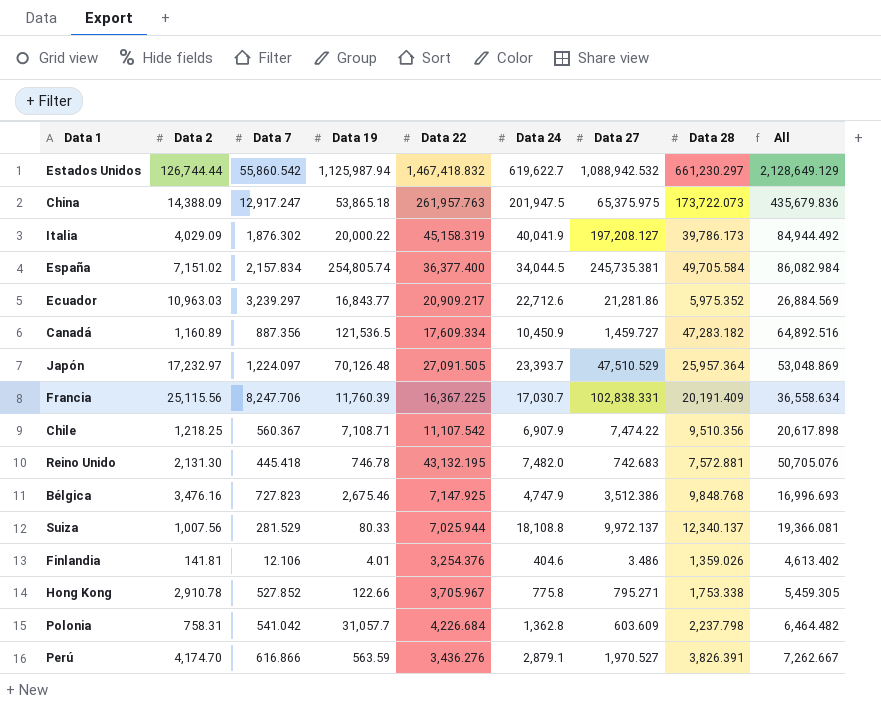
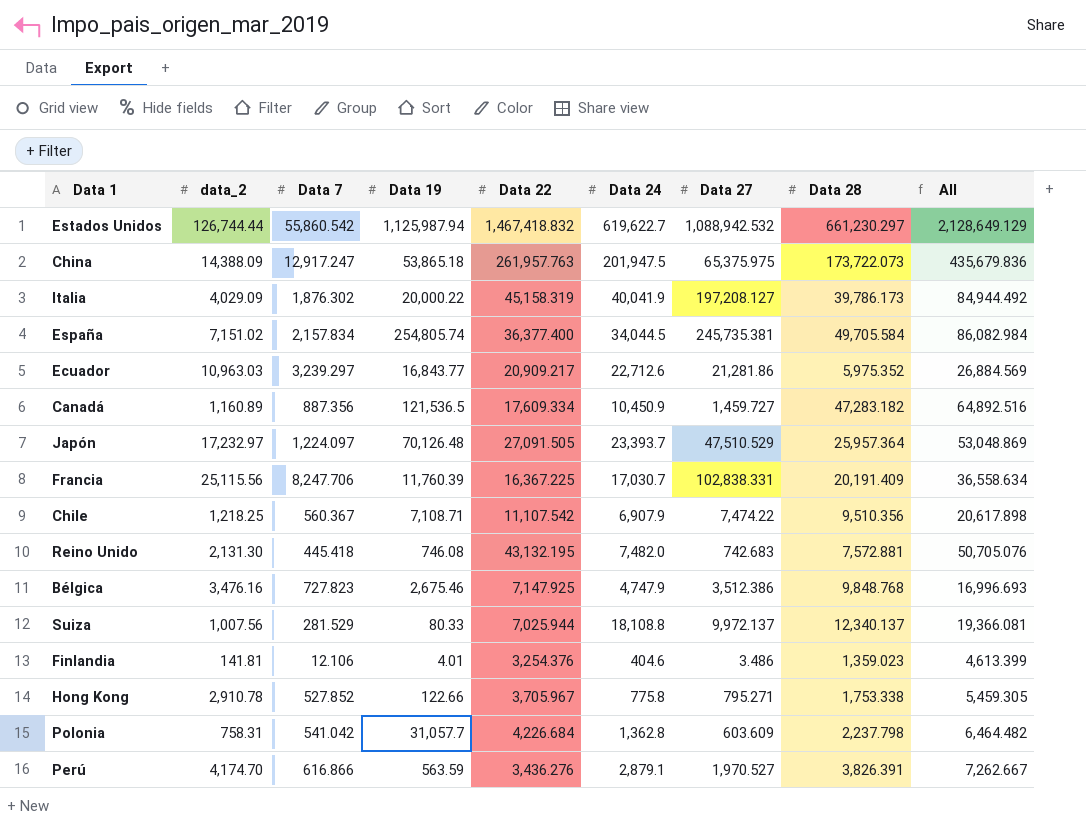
column name: Data 2 -> data_2
Reino Unido | Data 19: 746.78 -> 746.08
Finlandia | Data 28: 1,359.026 -> 1,359.023
Finlandia | All: 4,613.402 -> 4,613.399

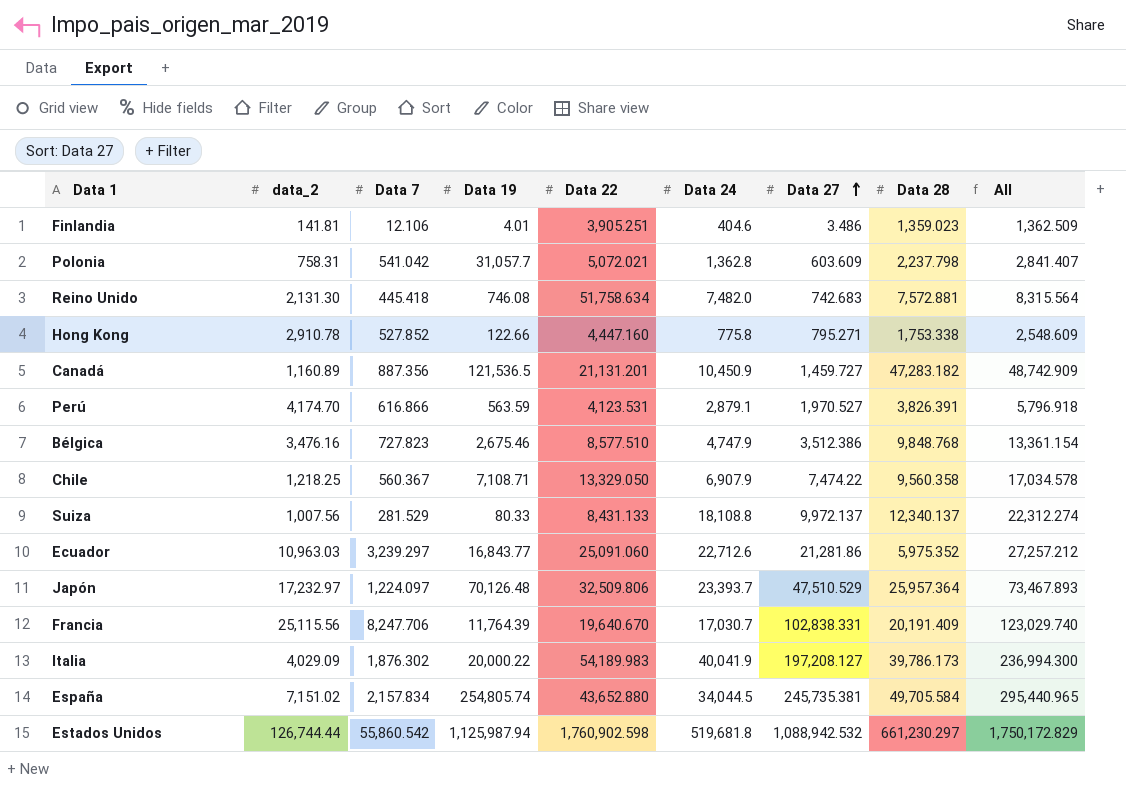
row order: none -> Data 27 ascending
column All | formula: [Data 22] + [Data 28] -> [Data 27] + [Data 28]
row China: 14,388.09 | 12,917.247 | 53,865.18 | 261,957.763 | 201,947.5 | 65,375.975 | 173,722.073 | 435,679.836 -> none
Finlandia | Data 22: 3,254.376 -> 3,905.251
Polonia | Data 22: 4,226.684 -> 5,072.021
Reino Unido | Data 22: 43,132.195 -> 51,758.634
Hong Kong | Data 22: 3,705.967 -> 4,447.160
Canadá | Data 22: 17,609.334 -> 21,131.201
Perú | Data 22: 3,436.276 -> 4,123.531
Bélgica | Data 22: 7,147.925 -> 8,577.510
Chile | Data 22: 11,107.542 -> 13,329.050
Chile | Data 28: 9,510.356 -> 9,560.358
Suiza | Data 22: 7,025.944 -> 8,431.133
Ecuador | Data 22: 20,909.217 -> 25,091.060
Japón | Data 22: 27,091.505 -> 32,509.806
Francia | Data 19: 11,760.39 -> 11,764.39
Francia | Data 22: 16,367.225 -> 19,640.670
Italia | Data 22: 45,158.319 -> 54,189.983
España | Data 22: 36,377.400 -> 43,652.880
Estados Unidos | Data 22: 1,467,418.832 -> 1,760,902.598
Estados Unidos | Data 24: 619,622.7 -> 519,681.8

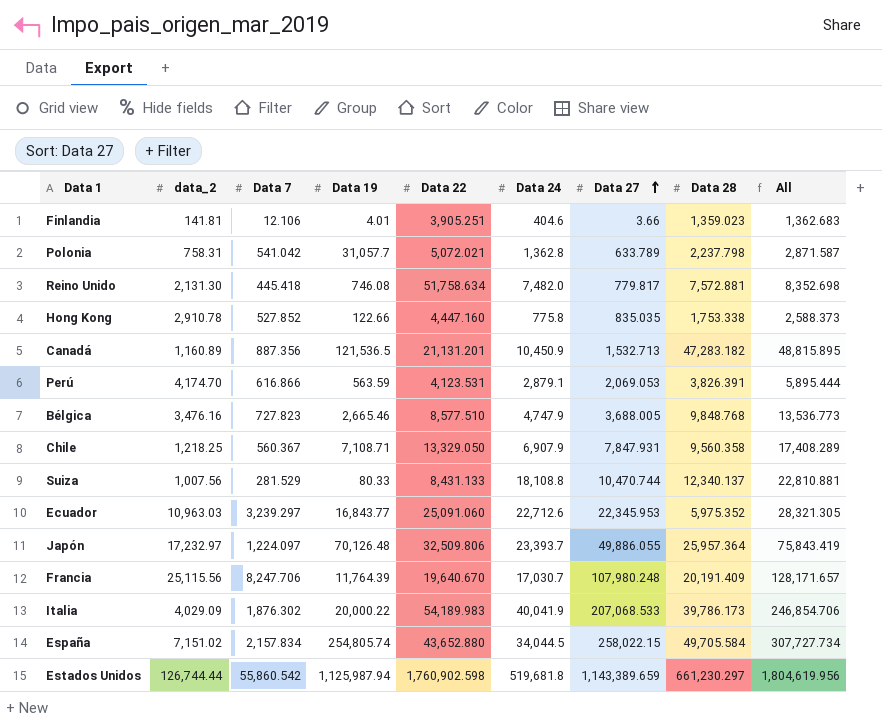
Finlandia | Data 27: 3.486 -> 3.66
Finlandia | All: 1,362.509 -> 1,362.683
Polonia | Data 27: 603.609 -> 633.789
Polonia | All: 2,841.407 -> 2,871.587
Reino Unido | Data 27: 742.683 -> 779.817
Reino Unido | All: 8,315.564 -> 8,352.698
Hong Kong | Data 27: 795.271 -> 835.035
Hong Kong | All: 2,548.609 -> 2,588.373
Canadá | Data 27: 1,459.727 -> 1,532.713
Canadá | All: 48,742.909 -> 48,815.895
Perú | Data 27: 1,970.527 -> 2,069.053
Perú | All: 5,796.918 -> 5,895.444
Bélgica | Data 19: 2,675.46 -> 2,665.46
Bélgica | Data 27: 3,512.386 -> 3,688.005
Bélgica | All: 13,361.154 -> 13,536.773
Chile | Data 27: 7,474.22 -> 7,847.931
Chile | All: 17,034.578 -> 17,408.289
Suiza | Data 27: 9,972.137 -> 10,470.744
Suiza | All: 22,312.274 -> 22,810.881
Ecuador | Data 27: 21,281.86 -> 22,345.953
Ecuador | All: 27,257.212 -> 28,321.305
Japón | Data 27: 47,510.529 -> 49,886.055
Japón | All: 73,467.893 -> 75,843.419
Francia | Data 27: 102,838.331 -> 107,980.248
Francia | All: 123,029.740 -> 128,171.657
Italia | Data 27: 197,208.127 -> 207,068.533
Italia | All: 236,994.300 -> 246,854.706
España | Data 27: 245,735.381 -> 258,022.15
España | All: 295,440.965 -> 307,727.734
Estados Unidos | Data 27: 1,088,942.532 -> 1,143,389.659
Estados Unidos | All: 1,750,172.829 -> 1,804,619.956

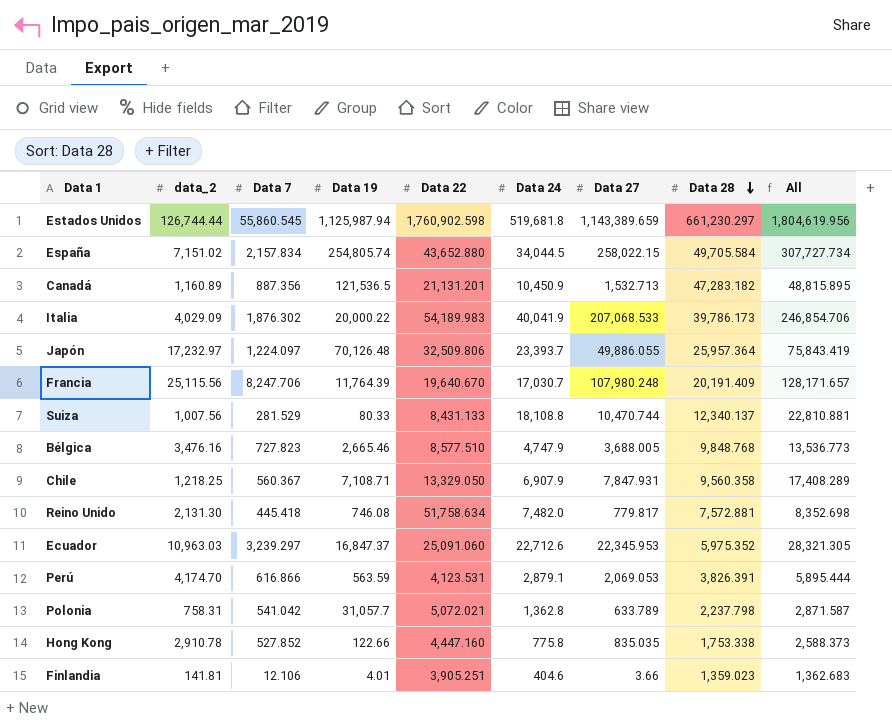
row order: Data 27 ascending -> Data 28 descending
Estados Unidos | Data 7: 55,860.542 -> 55,860.545
Ecuador | Data 19: 16,843.77 -> 16,847.37

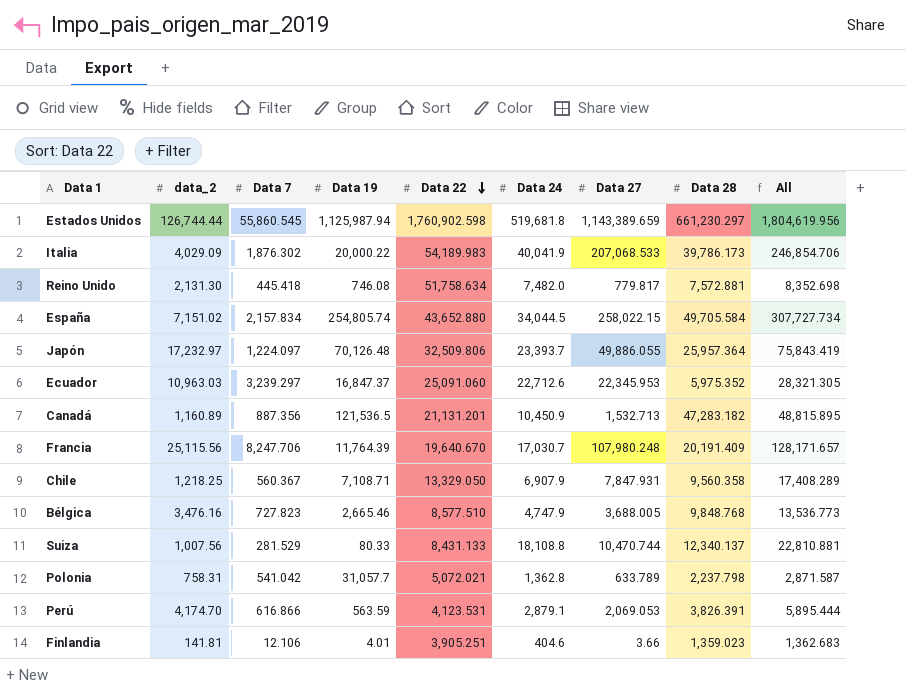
row order: Data 28 descending -> Data 22 descending
row Hong Kong: 2,910.78 | 527.852 | 122.66 | 4,447.160 | 775.8 | 835.035 | 1,753.338 | 2,588.373 -> none

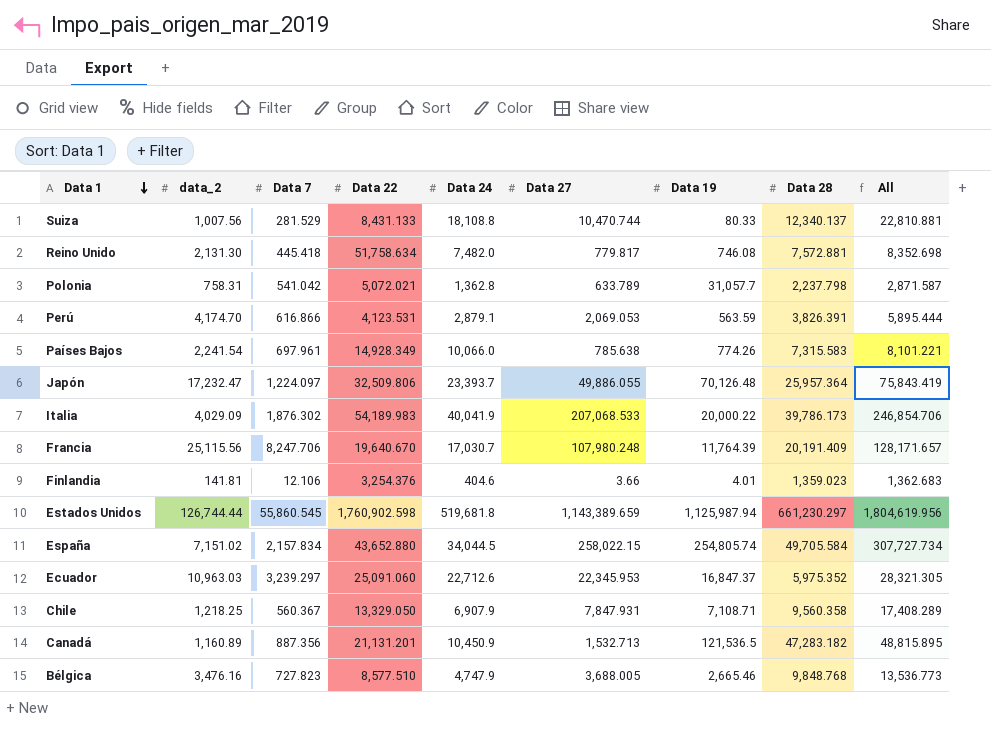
row order: Data 22 descending -> Data 1 descending
column Data 19 | position: 4 -> 7
row Países Bajos: none -> 2,241.54 | 697.961 | 14,928.349 | 10,066.0 | 785.638 | 774.26 | 7,315.583 | 8,101.221
Japón | data_2: 17,232.97 -> 17,232.47
Finlandia | Data 22: 3,905.251 -> 3,254.376

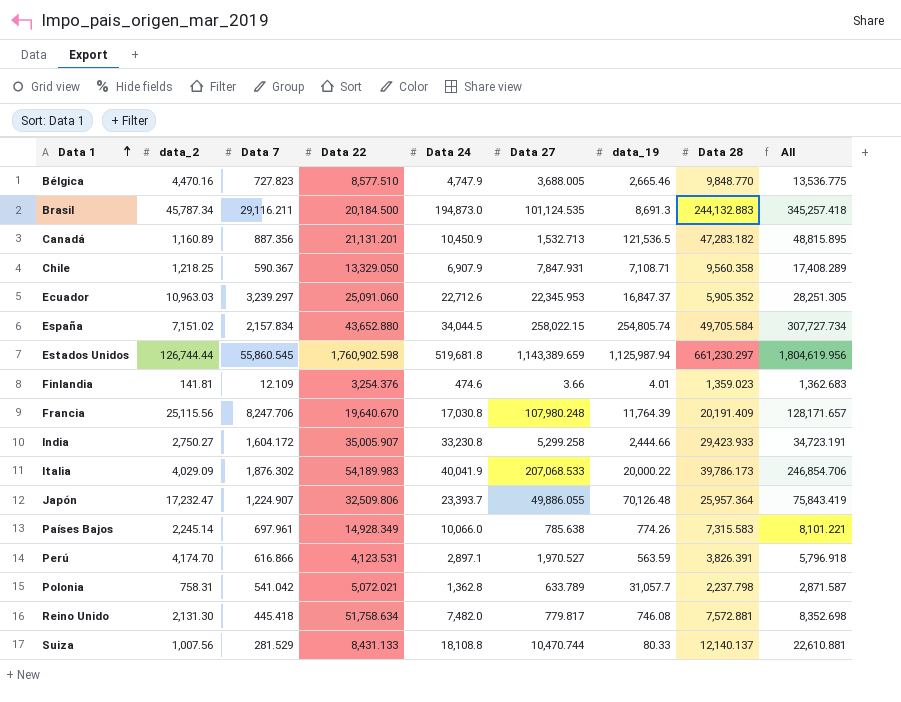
row order: Data 1 descending -> Data 1 ascending
column name: Data 19 -> data_19
Bélgica | data_2: 3,476.16 -> 4,470.16
Bélgica | Data 28: 9,848.768 -> 9,848.770
Bélgica | All: 13,536.773 -> 13,536.775
row Brasil: none -> 45,787.34 | 29,116.211 | 20,184.500 | 194,873.0 | 101,124.535 | 8,691.3 | 244,132.883 | 345,257.418
Chile | Data 7: 560.367 -> 590.367
Ecuador | Data 28: 5,975.352 -> 5,905.352
Ecuador | All: 28,321.305 -> 28,251.305
Finlandia | Data 7: 12.106 -> 12.109
Finlandia | Data 24: 404.6 -> 474.6
Francia | Data 24: 17,030.7 -> 17,030.8
row India: none -> 2,750.27 | 1,604.172 | 35,005.907 | 33,230.8 | 5,299.258 | 2,444.66 | 29,423.933 | 34,723.191
Japón | Data 7: 1,224.097 -> 1,224.907
Países Bajos | data_2: 2,241.54 -> 2,245.14
Perú | Data 24: 2,879.1 -> 2,897.1
Perú | Data 27: 2,069.053 -> 1,970.527
Perú | All: 5,895.444 -> 5,796.918
Suiza | Data 28: 12,340.137 -> 12,140.137
Suiza | All: 22,810.881 -> 22,610.881

